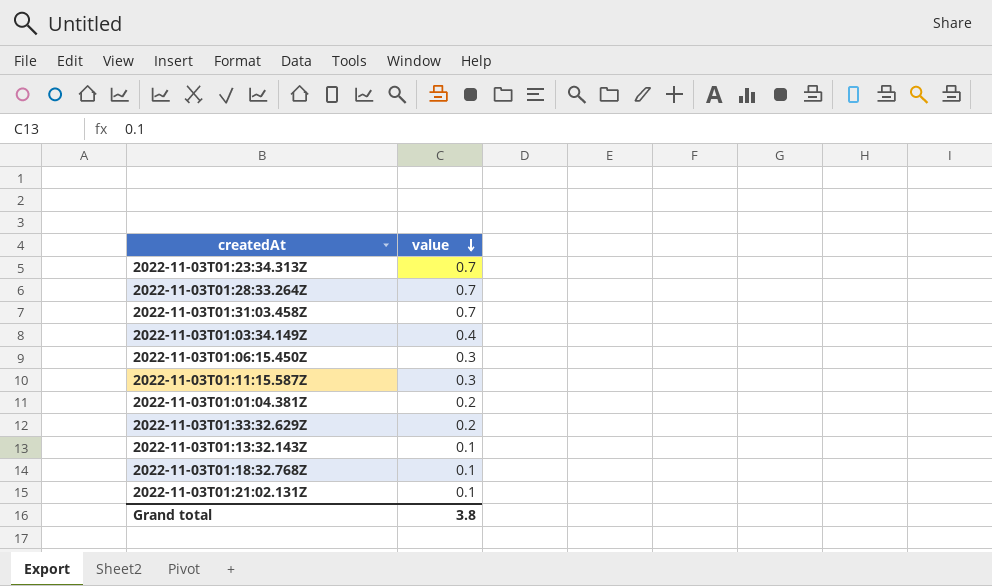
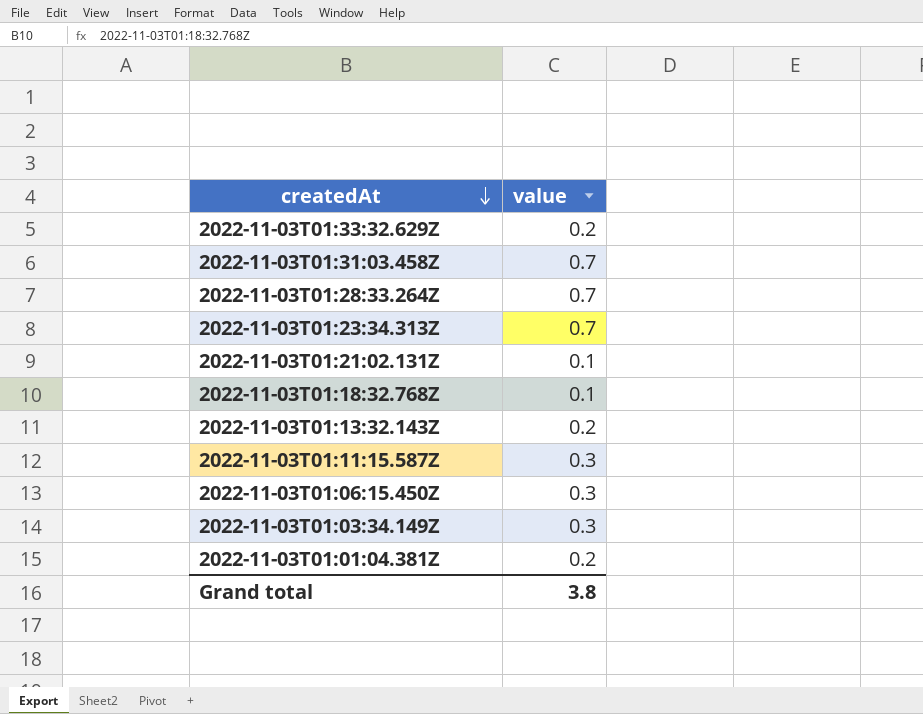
row order: value descending -> createdAt descending
2022-11-03T01:13:32.143Z | value: 0.1 -> 0.2
2022-11-03T01:03:34.149Z | value: 0.4 -> 0.3

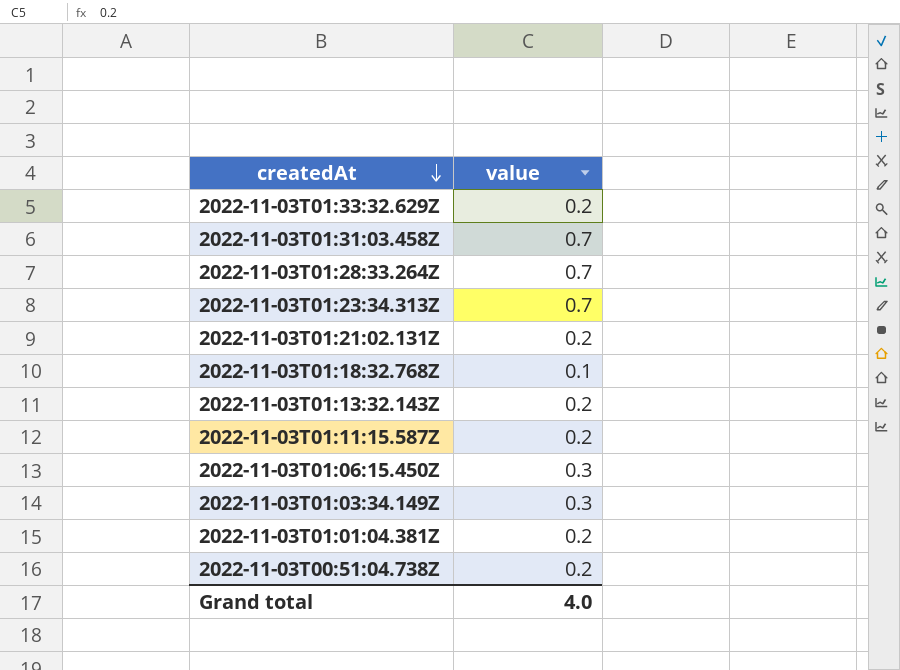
2022-11-03T01:21:02.131Z | value: 0.1 -> 0.2
2022-11-03T01:11:15.587Z | value: 0.3 -> 0.2
row 2022-11-03T00:51:04.738Z: none -> 0.2
Grand total | value: 3.8 -> 4.0

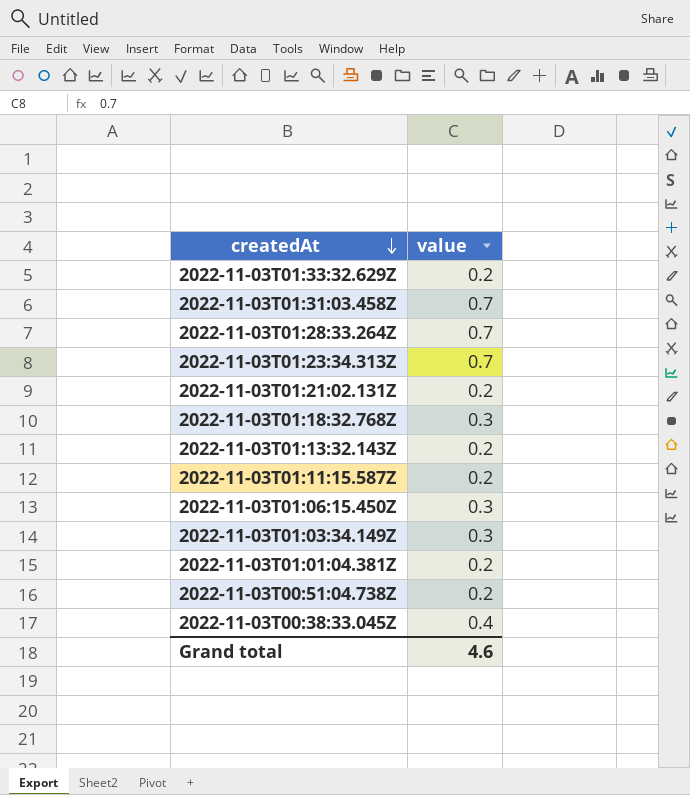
2022-11-03T01:18:32.768Z | value: 0.1 -> 0.3
row 2022-11-03T00:38:33.045Z: none -> 0.4
Grand total | value: 4.0 -> 4.6

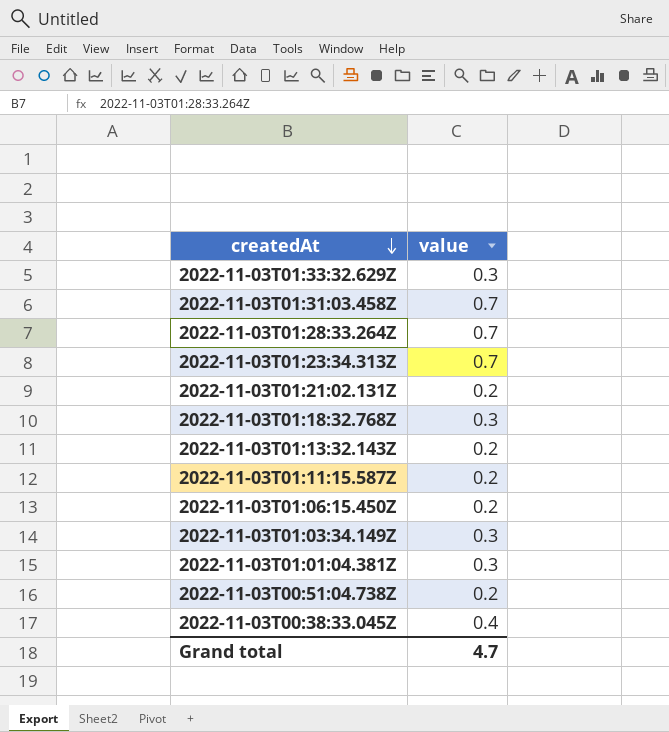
2022-11-03T01:33:32.629Z | value: 0.2 -> 0.3
2022-11-03T01:06:15.450Z | value: 0.3 -> 0.2
2022-11-03T01:01:04.381Z | value: 0.2 -> 0.3
Grand total | value: 4.6 -> 4.7

